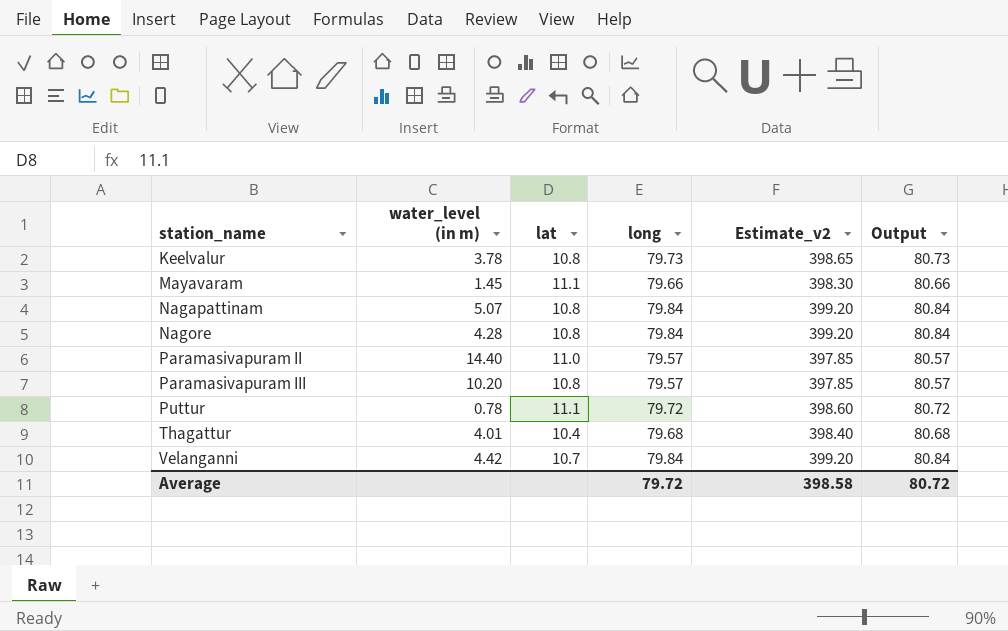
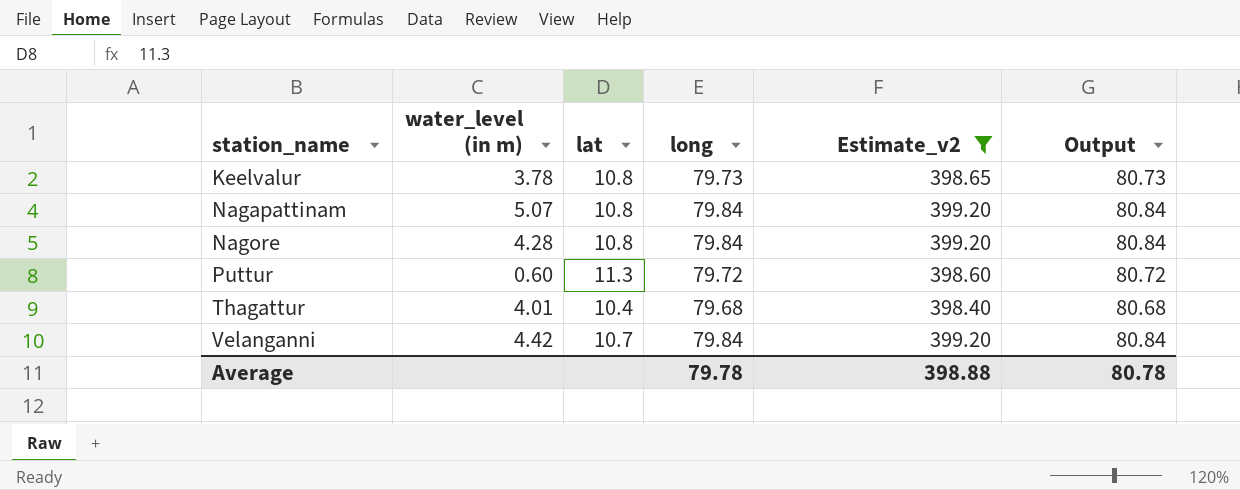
filter: none -> Estimate_v2 >= 398.40
Puttur | water_level (in m): 0.78 -> 0.60
Puttur | lat: 11.1 -> 11.3
Average | long: 79.72 -> 79.78
Average | Estimate_v2: 398.58 -> 398.88
Average | Output: 80.72 -> 80.78

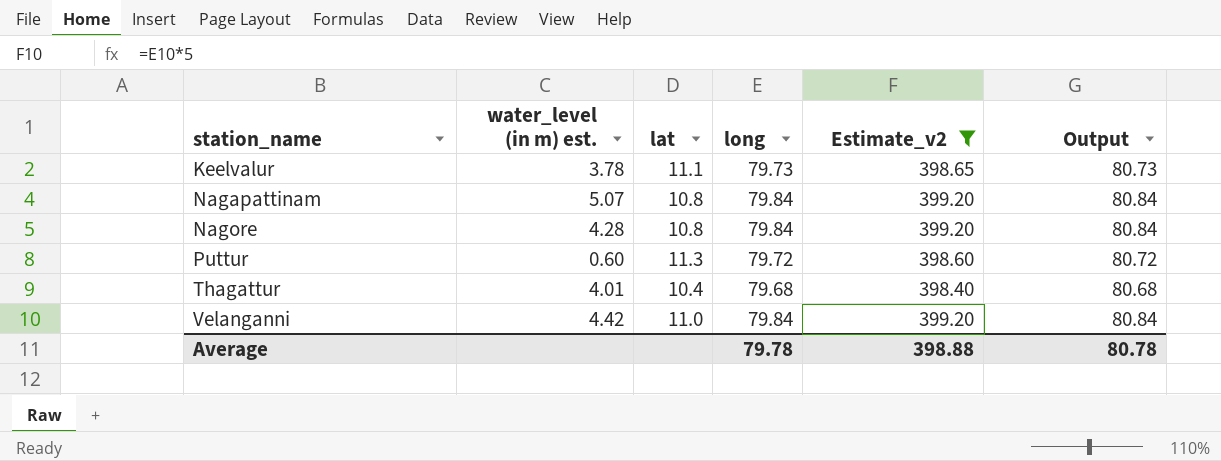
column name: water_level (in m) -> water_level (in m) est.
Keelvalur | lat: 10.8 -> 11.1
Velanganni | lat: 10.7 -> 11.0

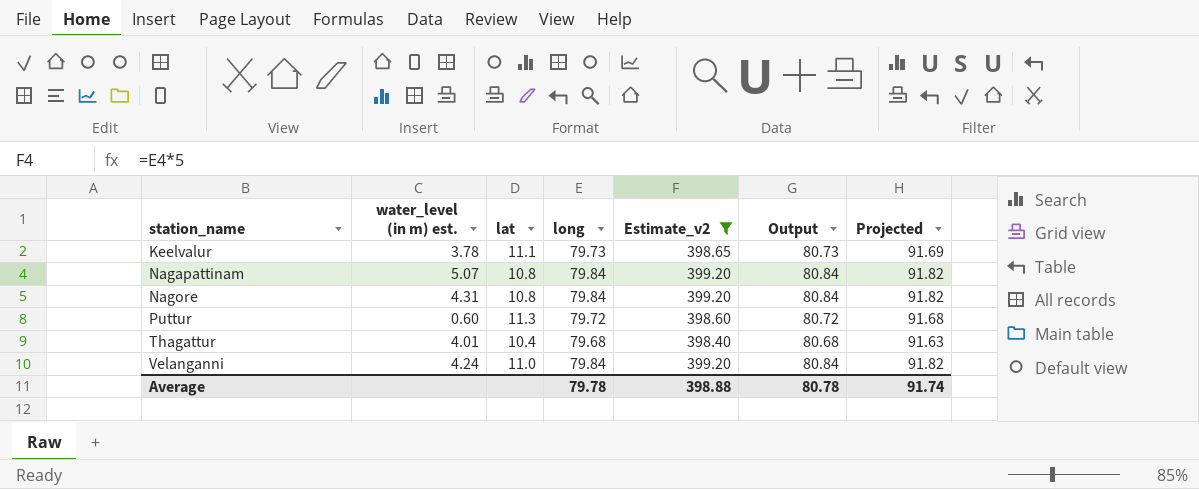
column Projected | formula: none -> [long] * 1.15
Nagore | water_level (in m) est.: 4.28 -> 4.31
Velanganni | water_level (in m) est.: 4.42 -> 4.24

